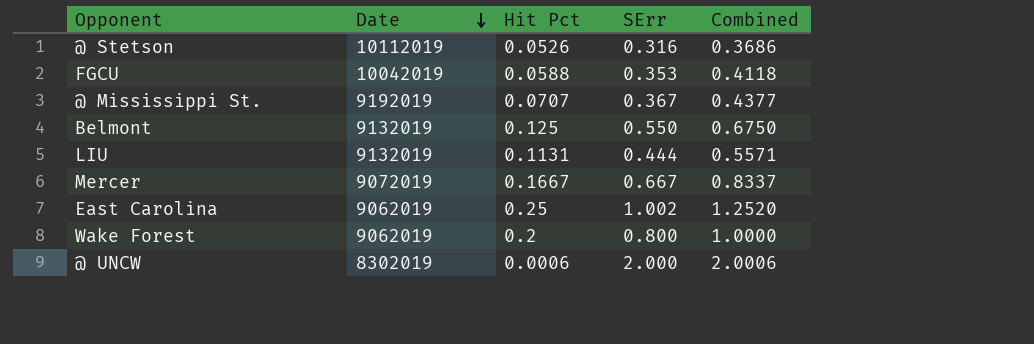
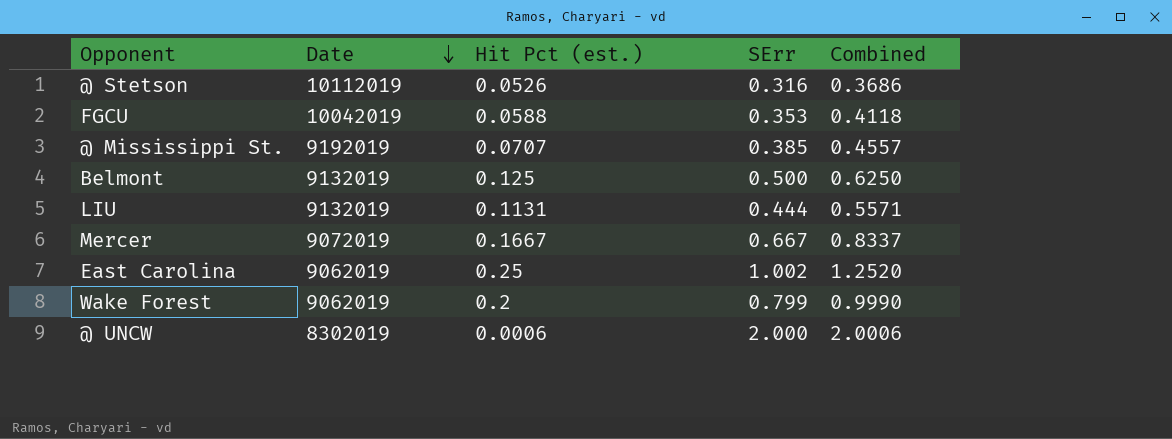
column name: Hit Pct -> Hit Pct (est.)
@ Mississippi St. | SErr: 0.367 -> 0.385
@ Mississippi St. | Combined: 0.4377 -> 0.4557
Belmont | SErr: 0.550 -> 0.500
Belmont | Combined: 0.6750 -> 0.6250
Wake Forest | SErr: 0.800 -> 0.799
Wake Forest | Combined: 1.0000 -> 0.9990

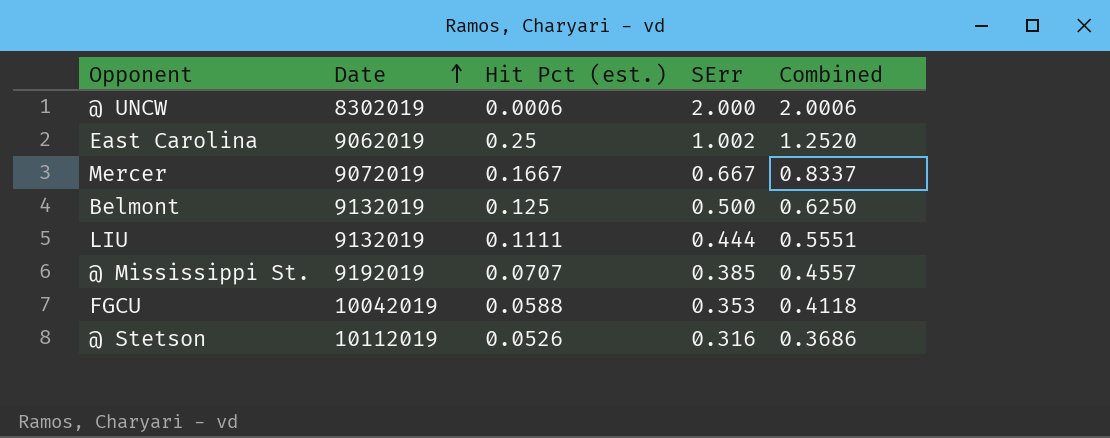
row order: Date descending -> Date ascending
row Wake Forest: 9062019 | 0.2 | 0.799 | 0.9990 -> none
LIU | Hit Pct (est.): 0.1131 -> 0.1111
LIU | Combined: 0.5571 -> 0.5551

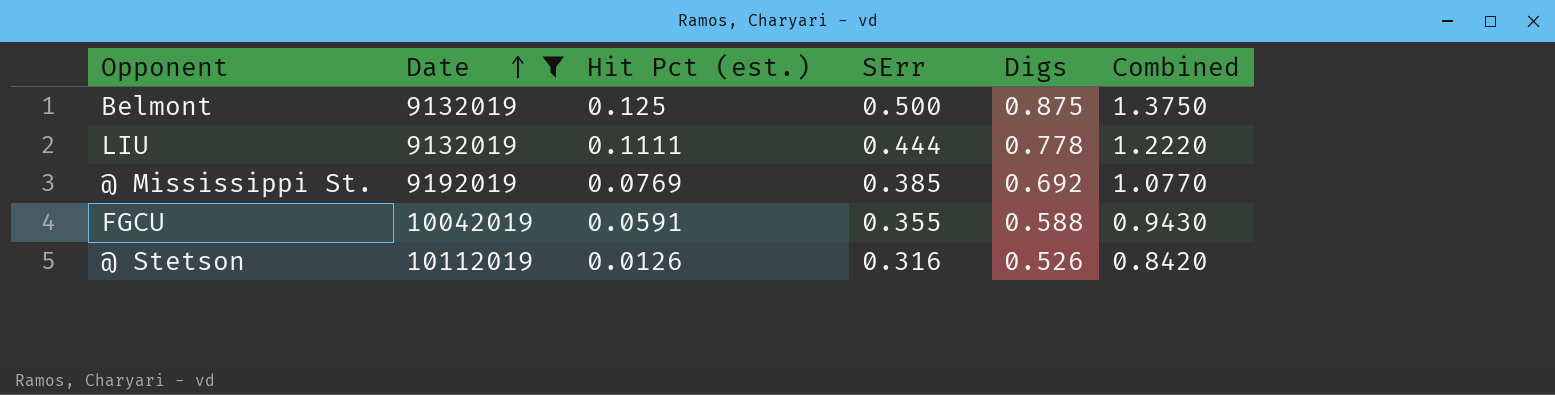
filter: none -> Date >= 9132019
column Digs | position: none -> 5
column Combined | formula: [Hit Pct (est.)] + [SErr] -> [SErr] + [Digs]
@ Mississippi St. | Hit Pct (est.): 0.0707 -> 0.0769
FGCU | Hit Pct (est.): 0.0588 -> 0.0591
FGCU | SErr: 0.353 -> 0.355
@ Stetson | Hit Pct (est.): 0.0526 -> 0.0126

